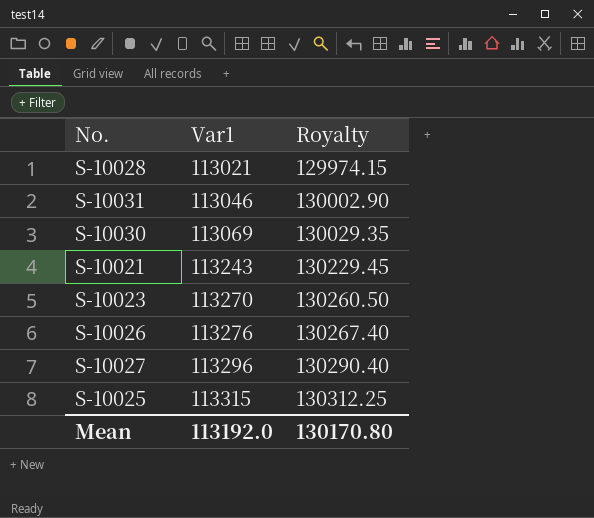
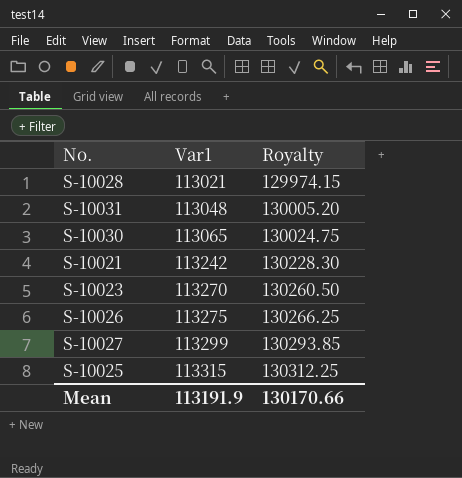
S-10031 | Var1: 113046 -> 113048
S-10031 | Royalty: 130002.90 -> 130005.20
S-10030 | Var1: 113069 -> 113065
S-10030 | Royalty: 130029.35 -> 130024.75
S-10021 | Var1: 113243 -> 113242
S-10021 | Royalty: 130229.45 -> 130228.30
S-10026 | Var1: 113276 -> 113275
S-10026 | Royalty: 130267.40 -> 130266.25
S-10027 | Var1: 113296 -> 113299
S-10027 | Royalty: 130290.40 -> 130293.85
Mean | Var1: 113192.0 -> 113191.9
Mean | Royalty: 130170.80 -> 130170.66

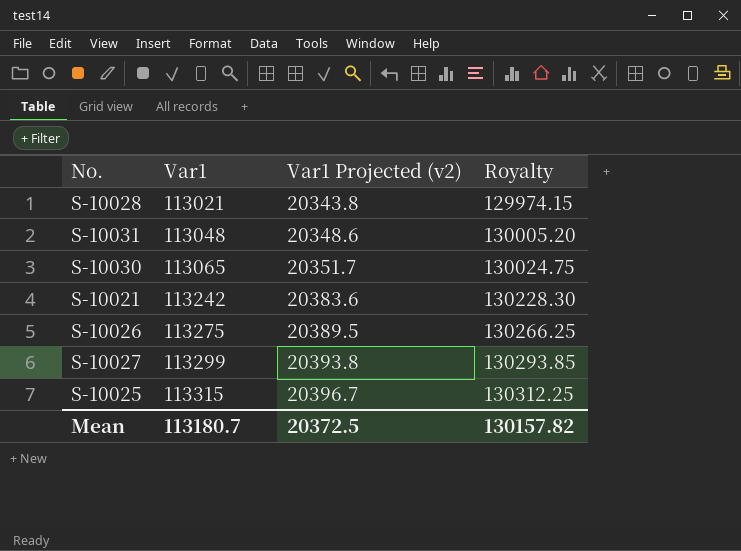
column Var1 Projected (v2) | formula: none -> [Var1] * 0.18
row S-10023: 113270 | 130260.50 -> none
Mean | Var1: 113191.9 -> 113180.7
Mean | Royalty: 130170.66 -> 130157.82

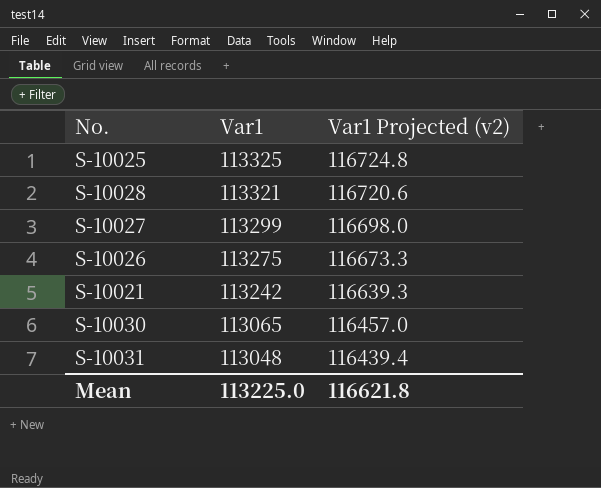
row order: Var1 ascending -> Var1 descending
column Royalty | formula: [Var1] * 1.15 -> none
column Var1 Projected (v2) | formula: [Var1] * 0.18 -> [Var1] * 1.03
S-10025 | Var1: 113315 -> 113325
S-10028 | Var1: 113021 -> 113321
Mean | Var1: 113180.7 -> 113225.0
Mean | Var1 Projected (v2): 20372.5 -> 116621.8

